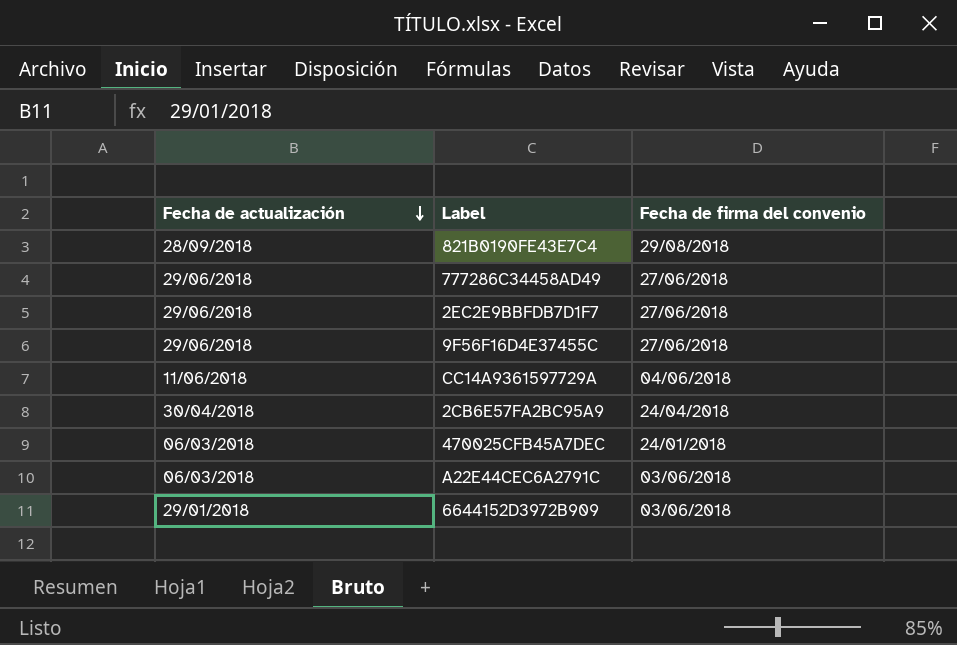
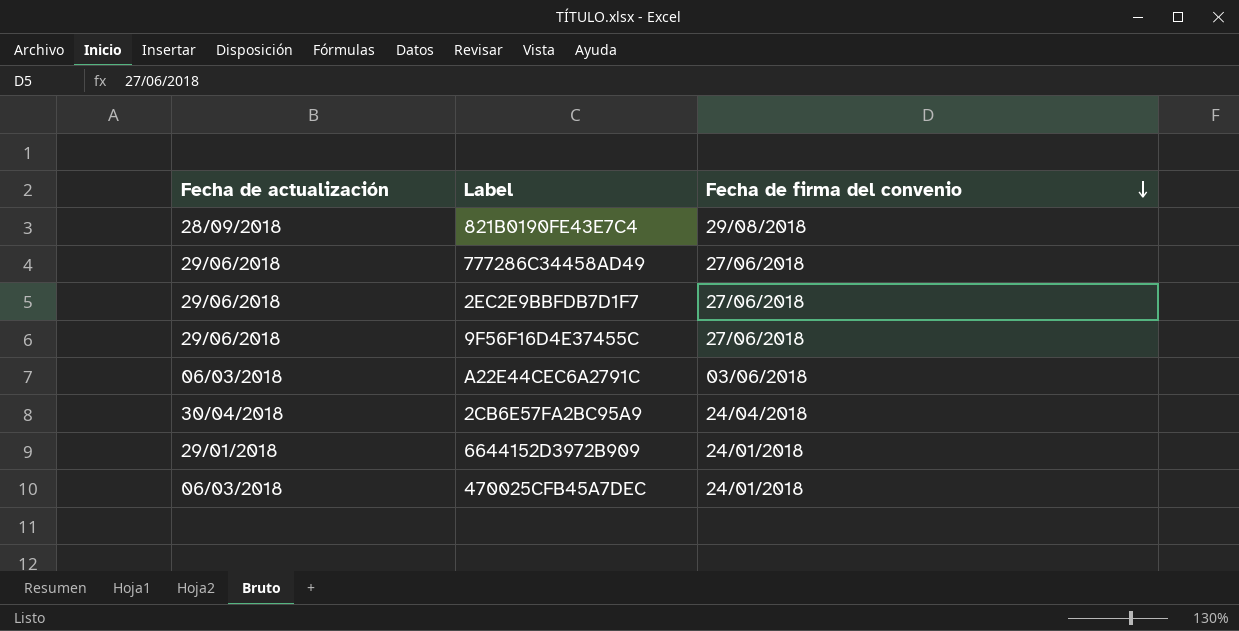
row order: Fecha de actualización descending -> Fecha de firma del convenio descending
row CC14A9361597729A: 11/06/2018 | 04/06/2018 -> none
6644152D3972B909 | Fecha de firma del convenio: 03/06/2018 -> 24/01/2018

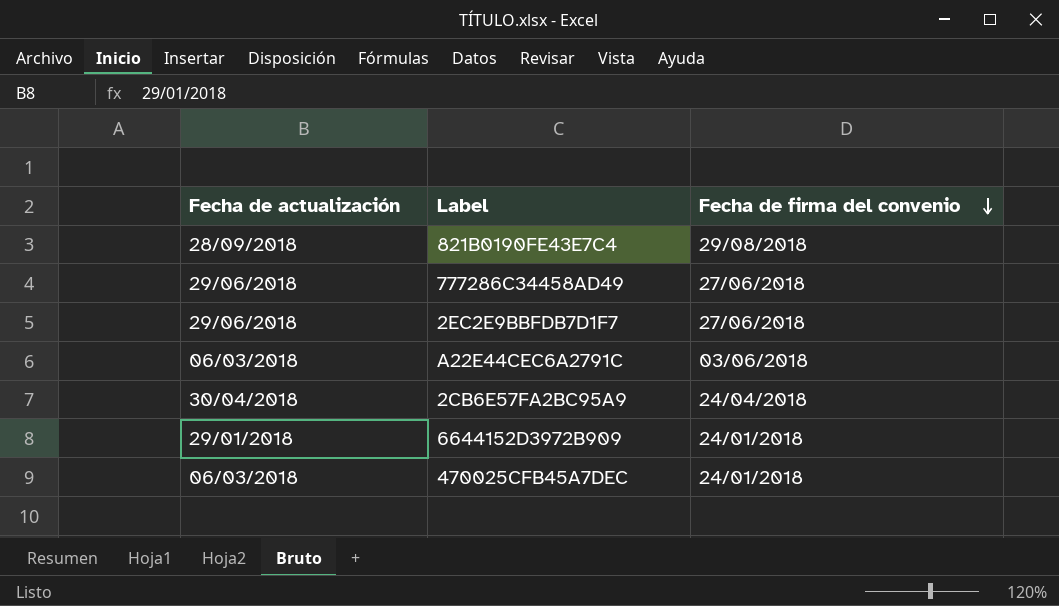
row 9F56F16D4E37455C: 29/06/2018 | 27/06/2018 -> none

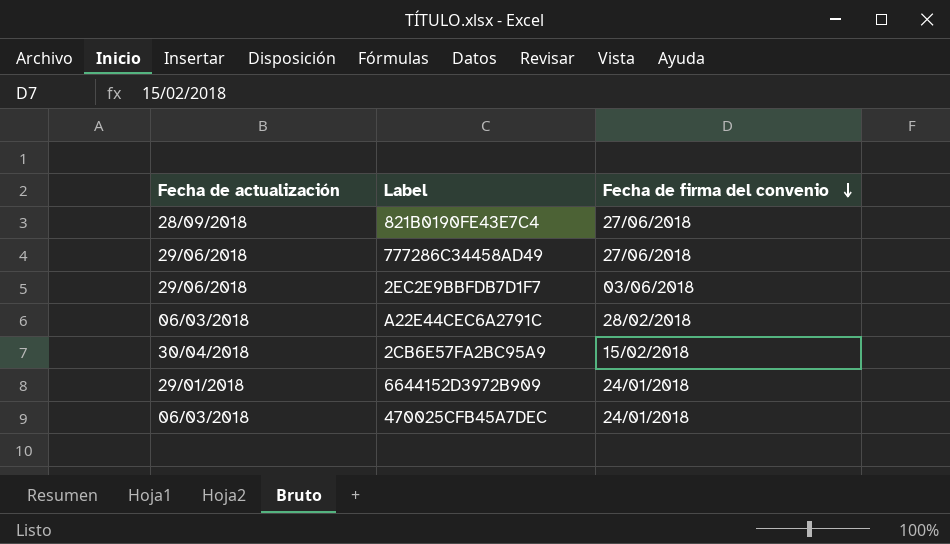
821B0190FE43E7C4 | Fecha de firma del convenio: 29/08/2018 -> 27/06/2018
2EC2E9BBFDB7D1F7 | Fecha de firma del convenio: 27/06/2018 -> 03/06/2018
A22E44CEC6A2791C | Fecha de firma del convenio: 03/06/2018 -> 28/02/2018
2CB6E57FA2BC95A9 | Fecha de firma del convenio: 24/04/2018 -> 15/02/2018

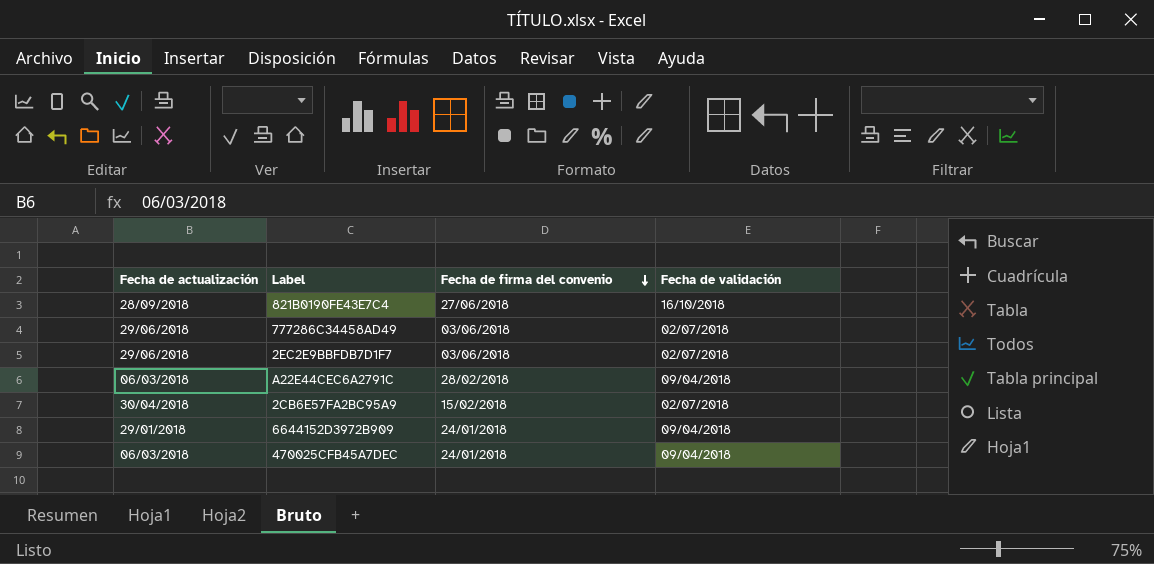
column Fecha de validación | position: none -> 4
777286C34458AD49 | Fecha de firma del convenio: 27/06/2018 -> 03/06/2018

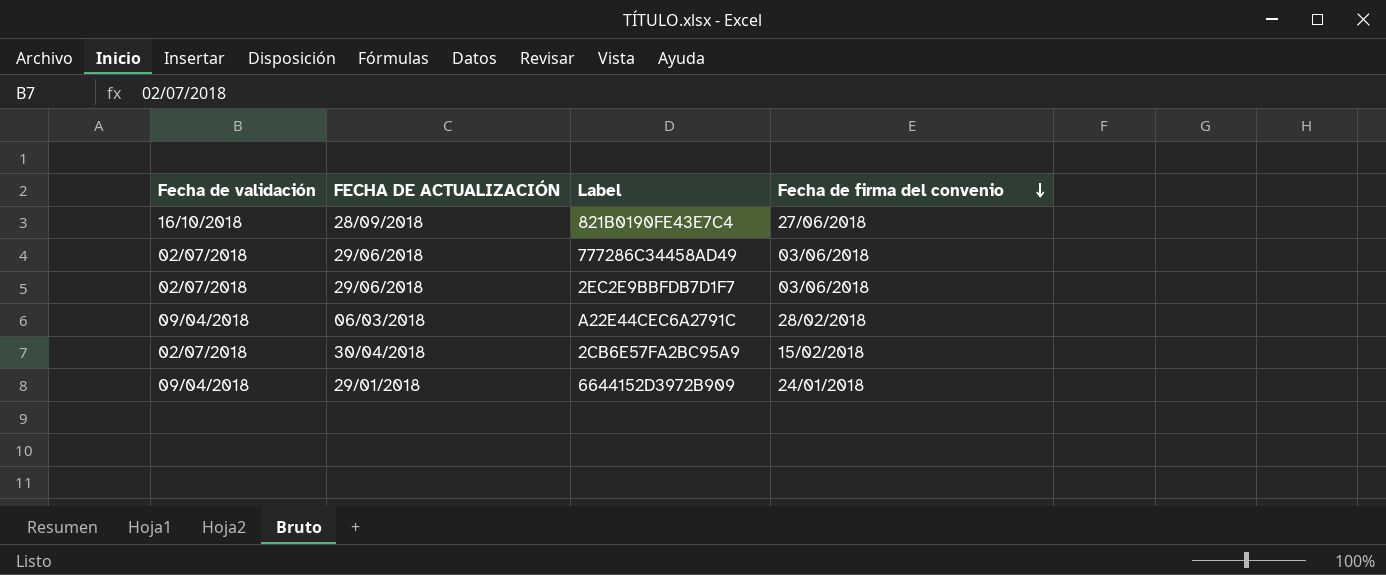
column Fecha de validación | position: 4 -> 1
column name: Fecha de actualización -> FECHA DE ACTUALIZACIÓN
row 470025CFB45A7DEC: 06/03/2018 | 24/01/2018 | 09/04/2018 -> none

